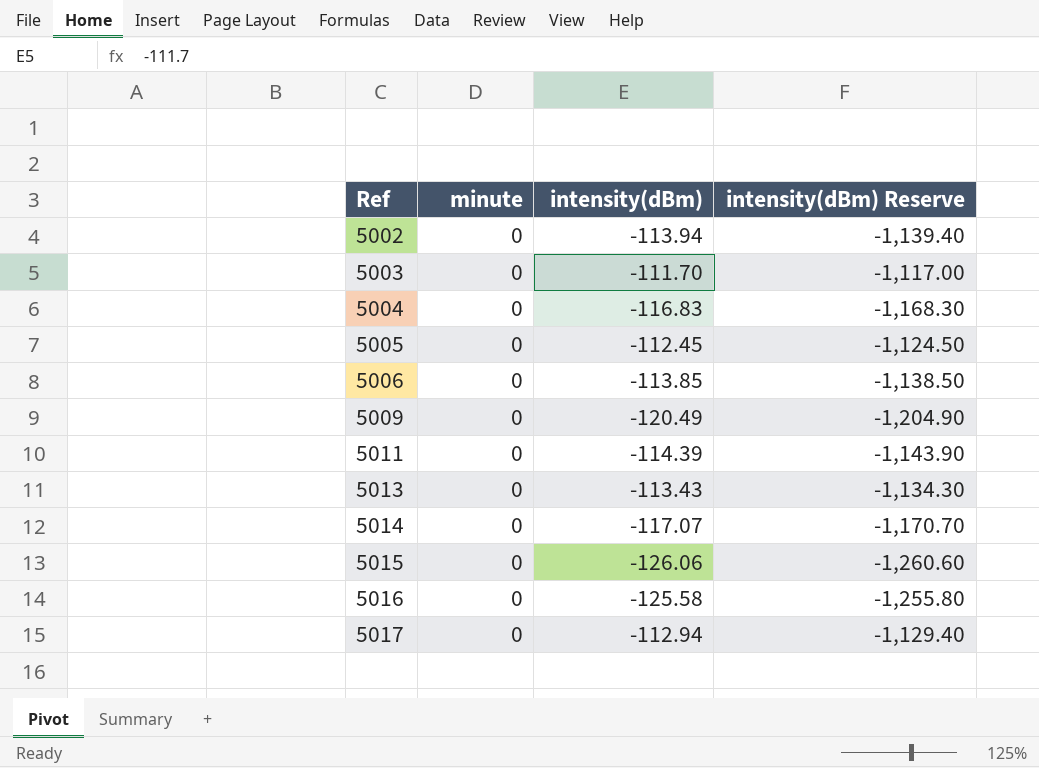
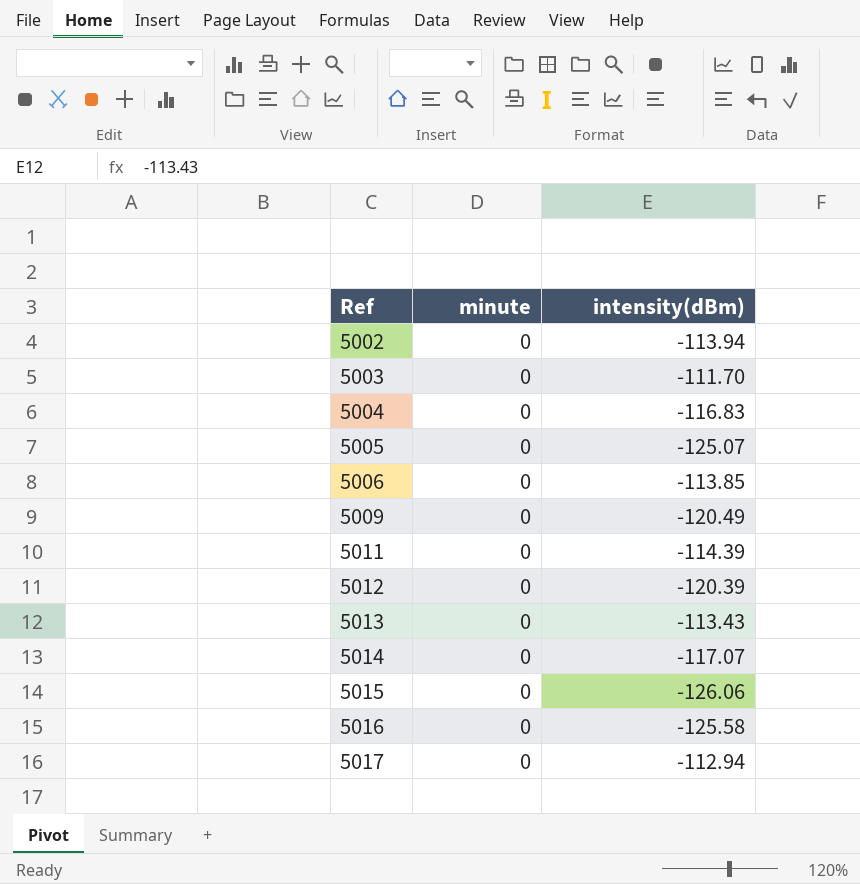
column intensity(dBm) Reserve | formula: [intensity(dBm)] * 10 -> none
5005 | intensity(dBm): -112.45 -> -125.07
row 5012: none -> 0 | -120.39

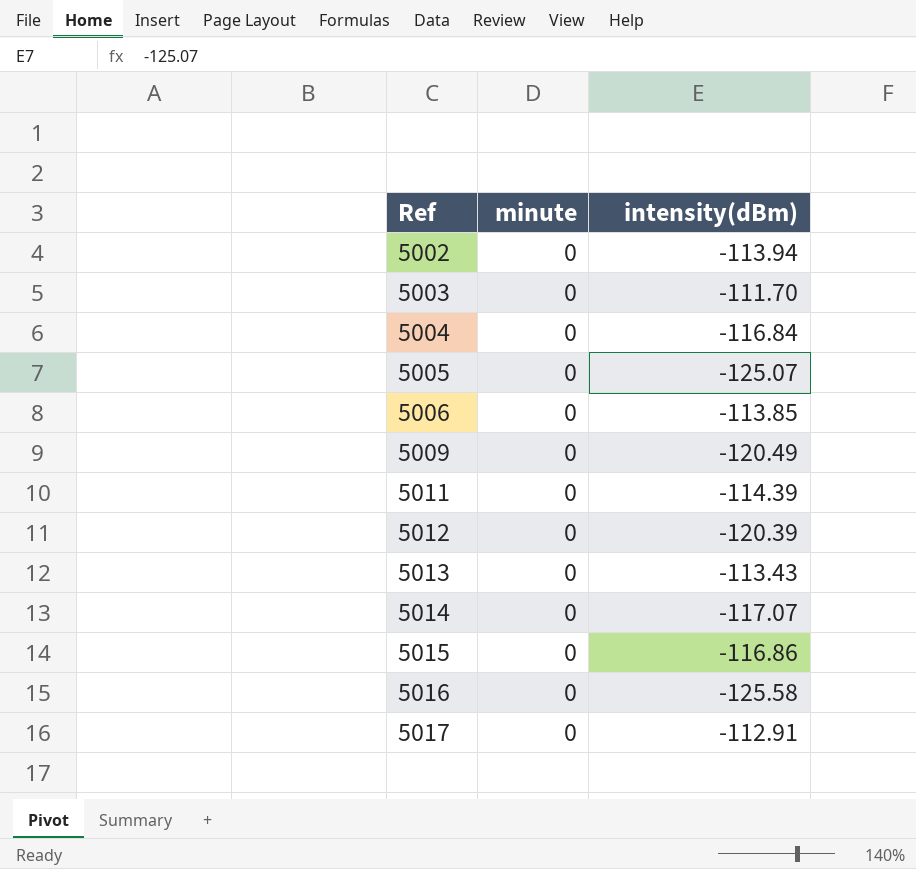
5004 | intensity(dBm): -116.83 -> -116.84
5015 | intensity(dBm): -126.06 -> -116.86
5017 | intensity(dBm): -112.94 -> -112.91

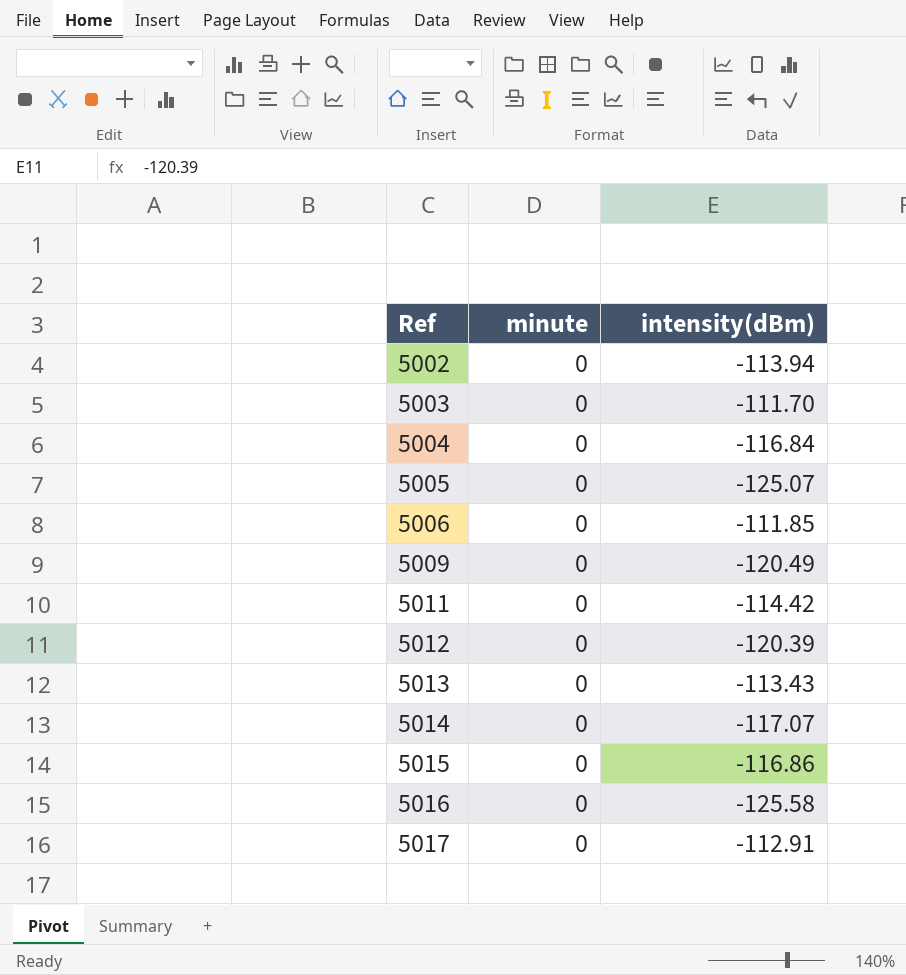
5006 | intensity(dBm): -113.85 -> -111.85
5011 | intensity(dBm): -114.39 -> -114.42

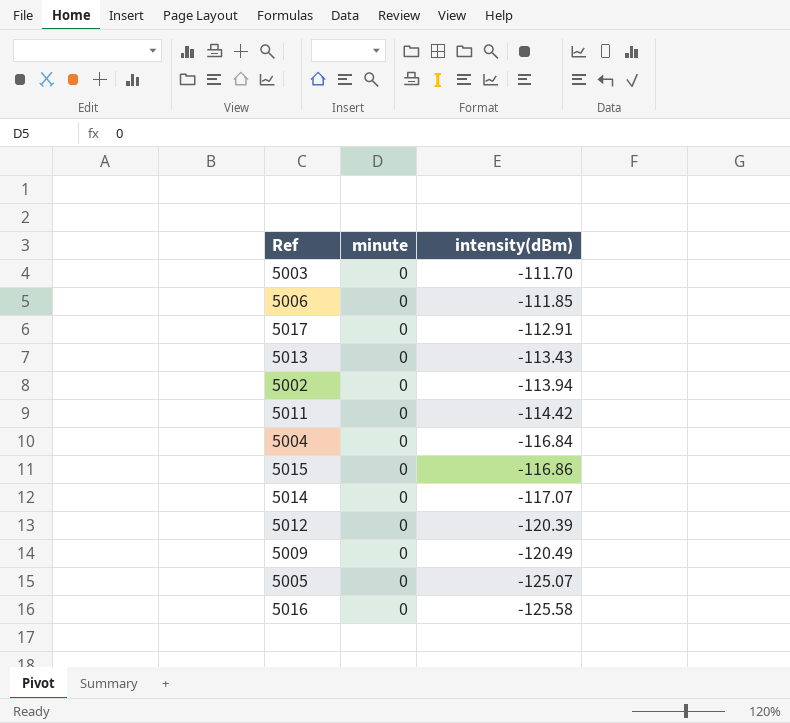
row order: Ref ascending -> intensity(dBm) descending

